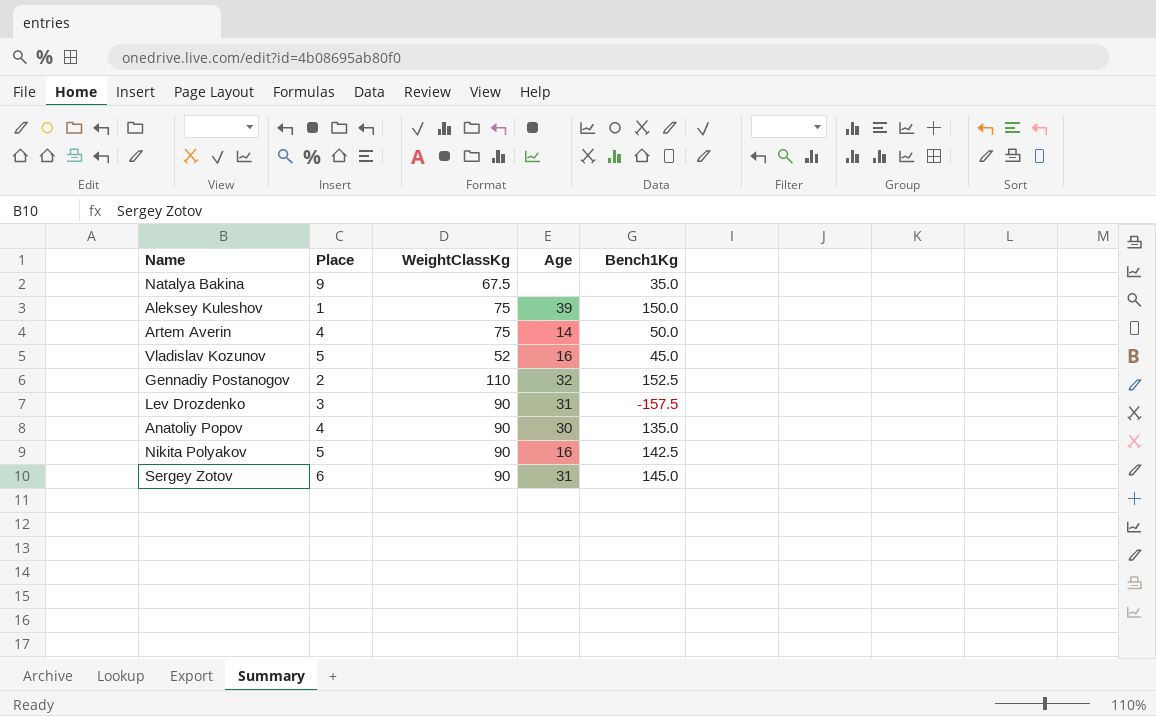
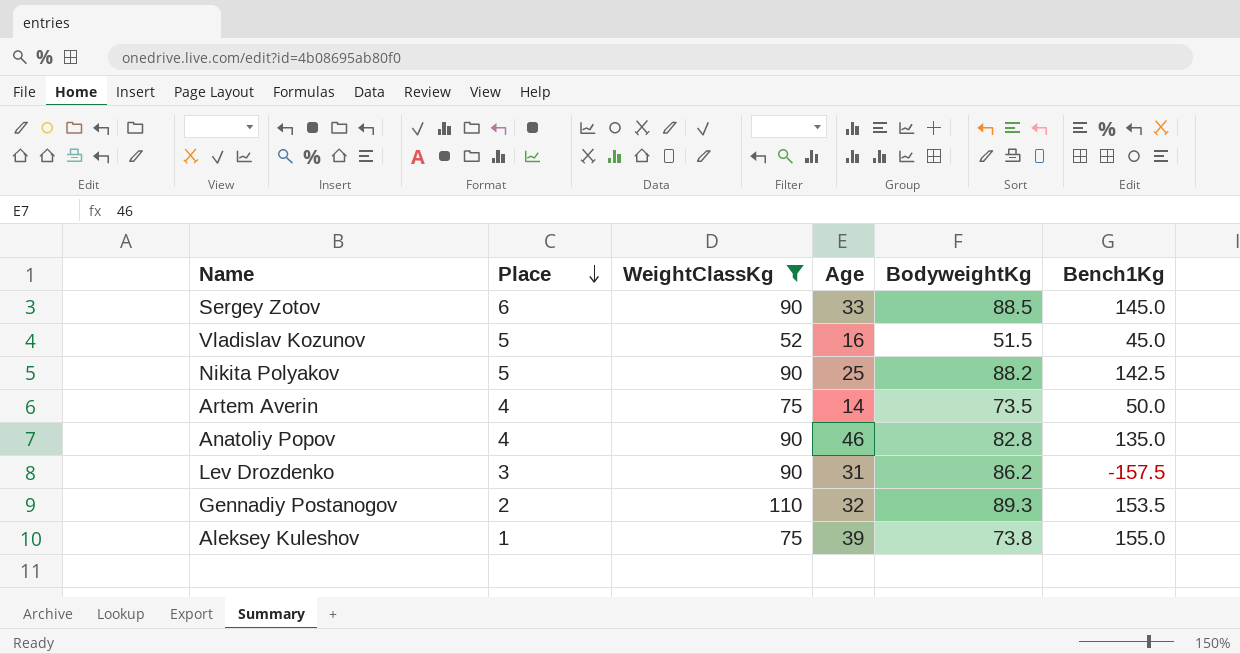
filter: none -> WeightClassKg != 67.5
row order: none -> Place descending
column BodyweightKg | position: none -> 5
Sergey Zotov | Age: 31 -> 33
Nikita Polyakov | Age: 16 -> 25
Anatoliy Popov | Age: 30 -> 46
Gennadiy Postanogov | Bench1Kg: 152.5 -> 153.5
Aleksey Kuleshov | Bench1Kg: 150.0 -> 155.0

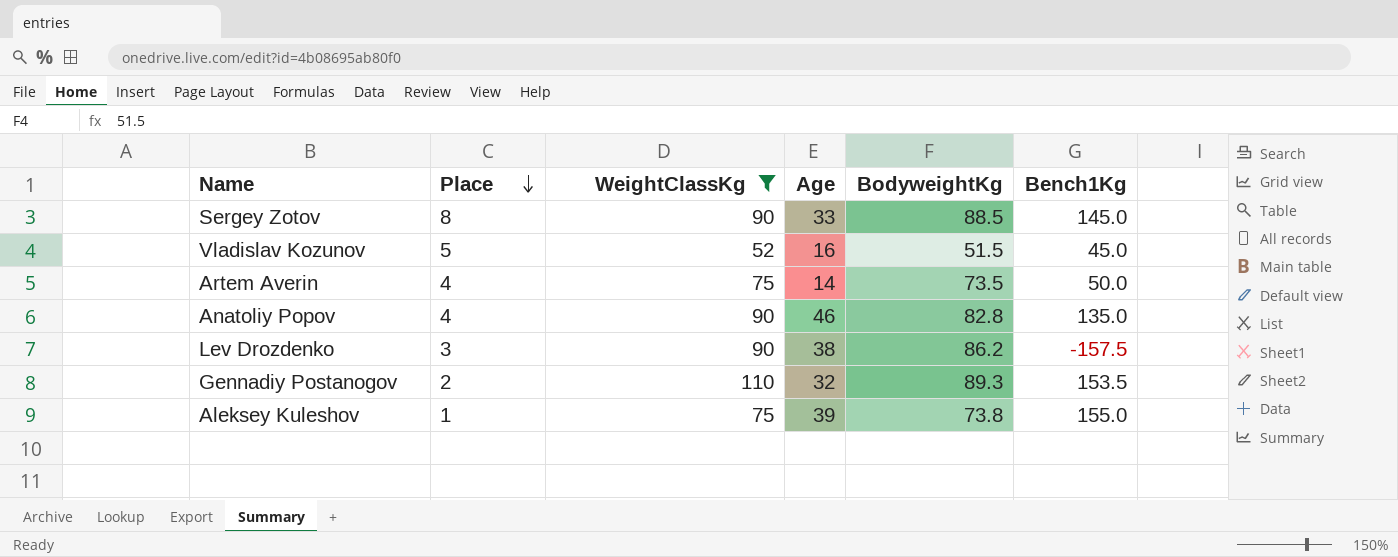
row Nikita Polyakov: 5 | 90 | 25 | 88.2 | 142.5 -> none
Sergey Zotov | Place: 6 -> 8
Lev Drozdenko | Age: 31 -> 38

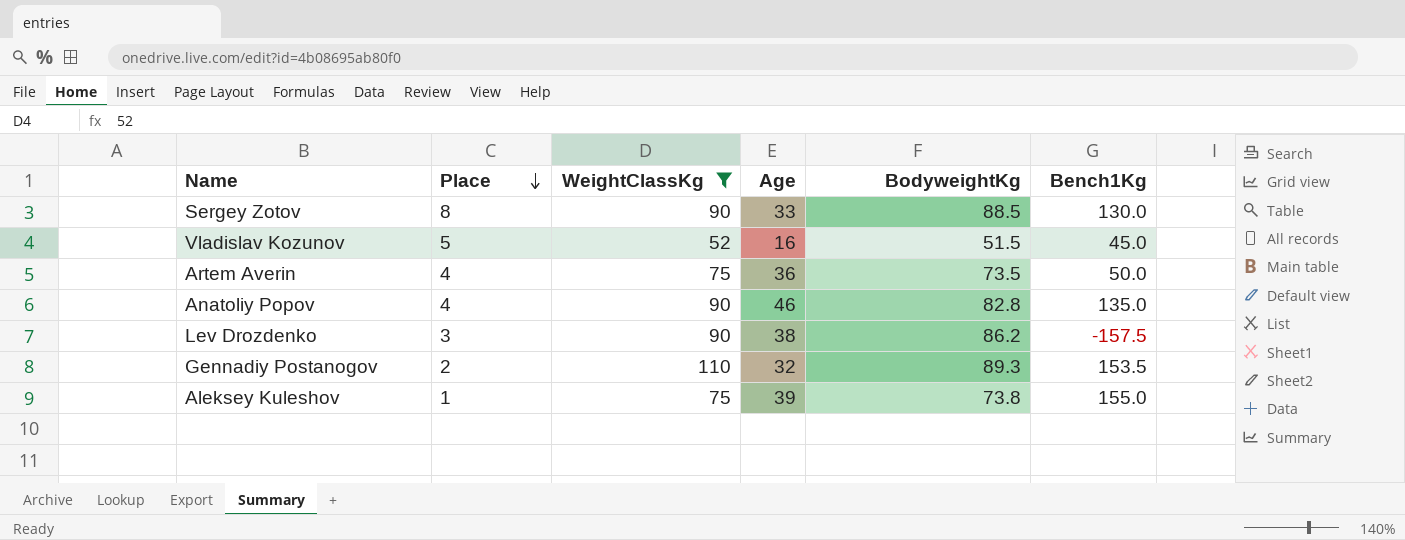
Sergey Zotov | Bench1Kg: 145.0 -> 130.0
Artem Averin | Age: 14 -> 36

